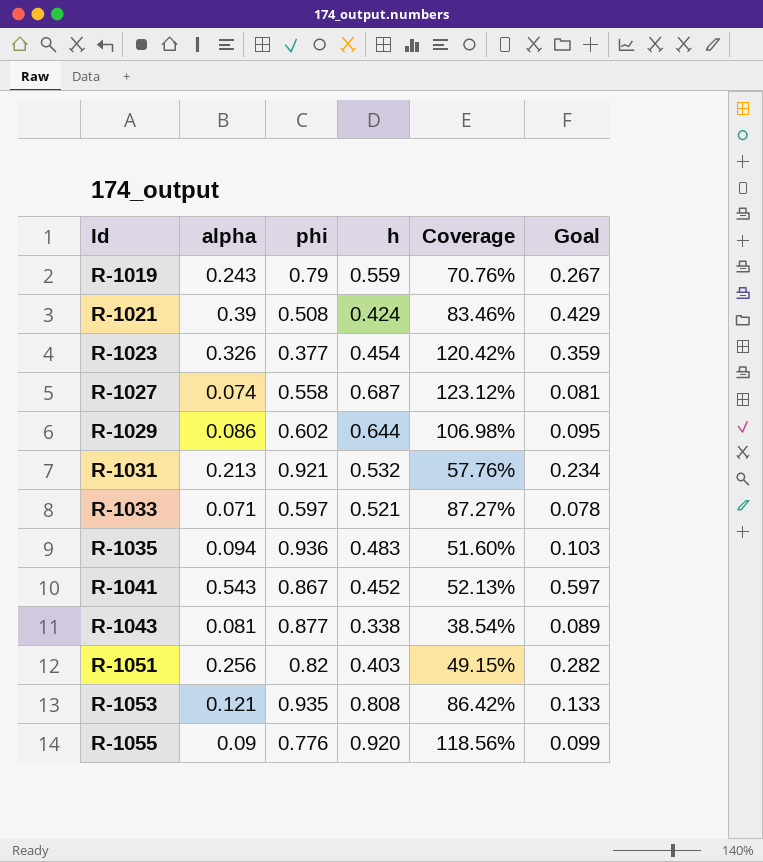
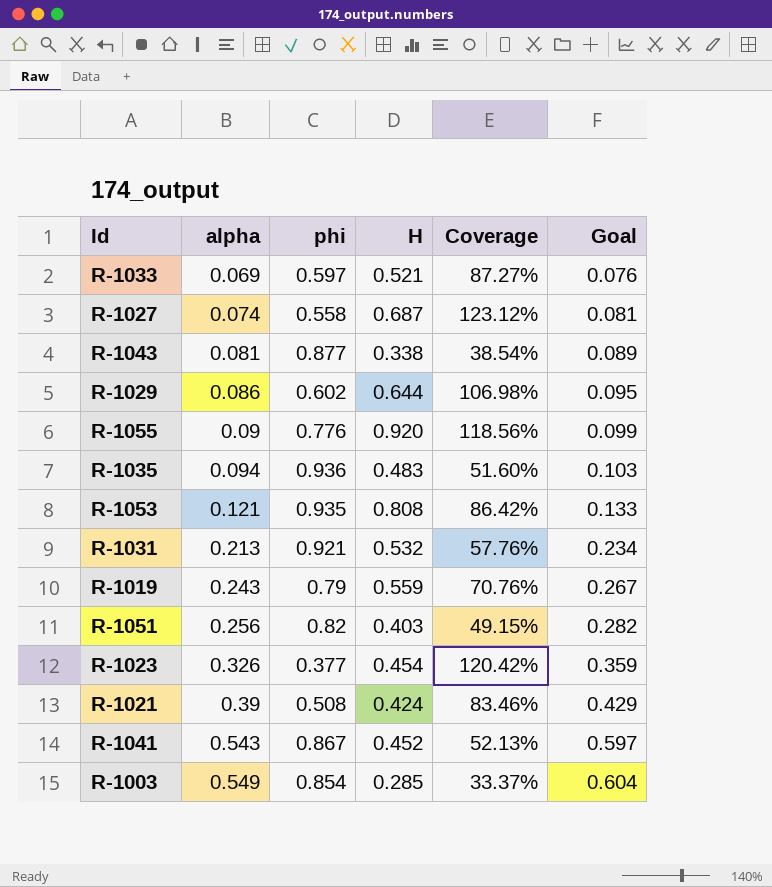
row order: Id ascending -> alpha ascending
column name: h -> H
R-1033 | alpha: 0.071 -> 0.069
R-1033 | Goal: 0.078 -> 0.076
row R-1003: none -> 0.549 | 0.854 | 0.285 | 33.37% | 0.604

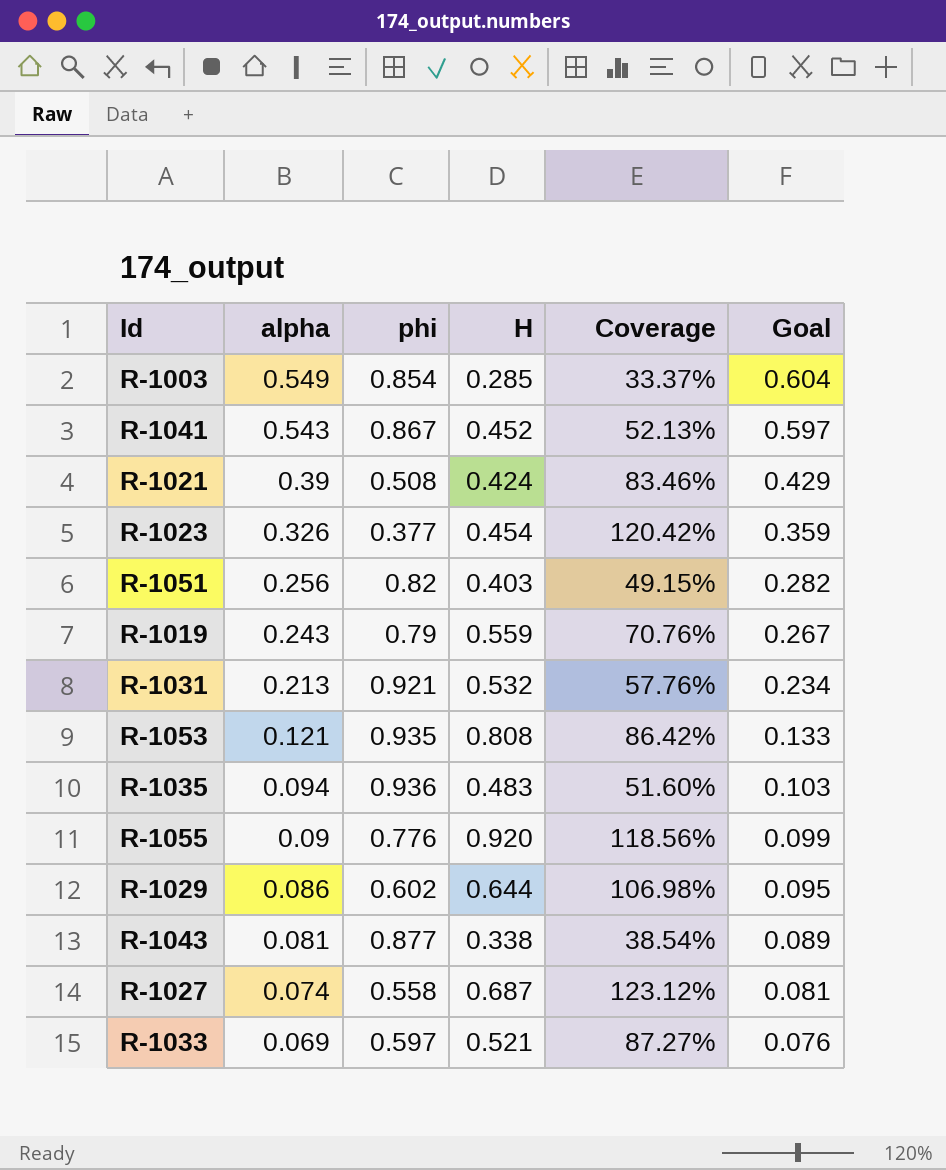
row order: alpha ascending -> alpha descending

